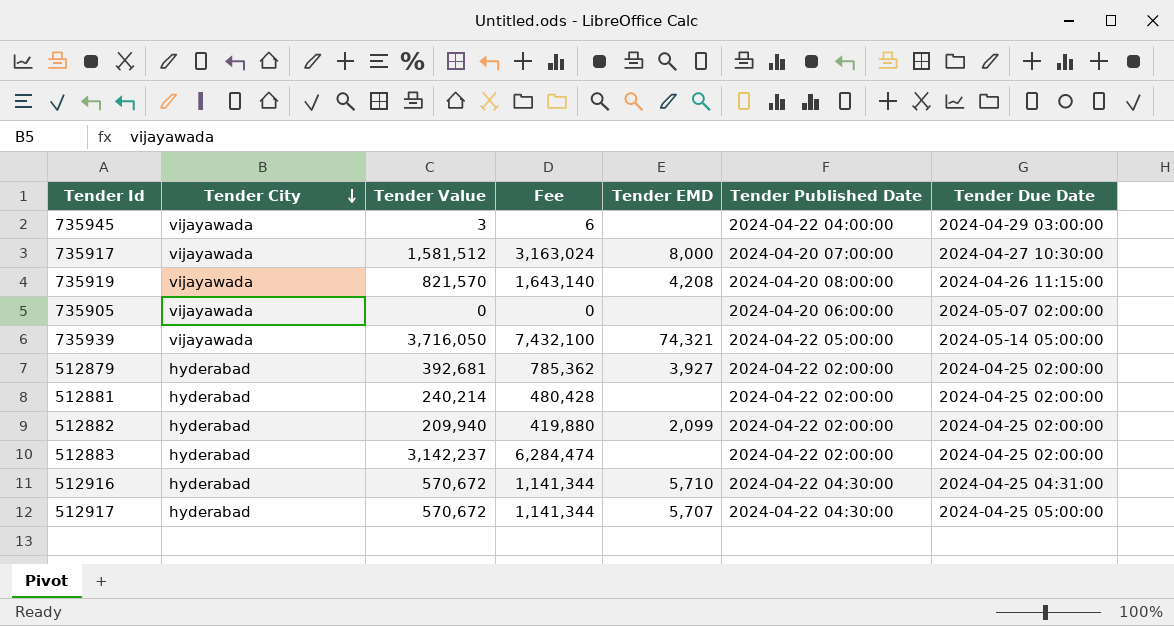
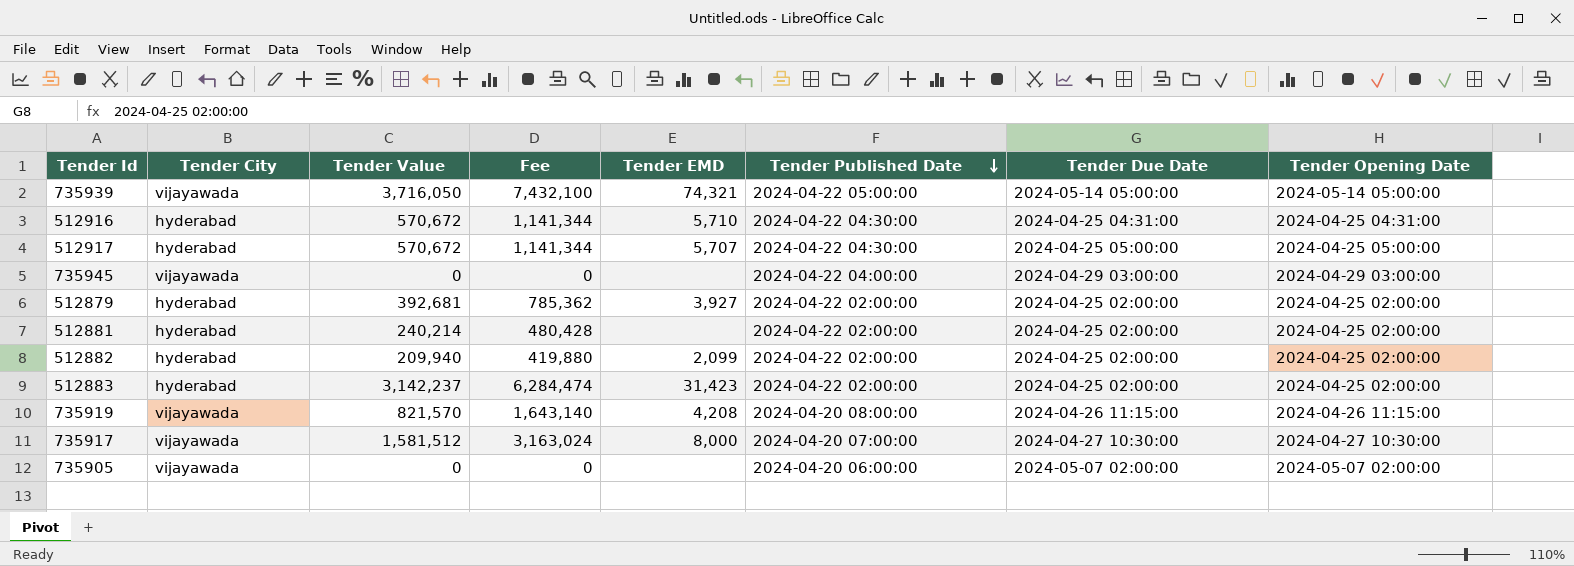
row order: Tender City descending -> Tender Published Date descending
column Tender Opening Date | position: none -> 8
735945 | Tender Value: 3 -> 0
735945 | Fee: 6 -> 0
512883 | Tender EMD: none -> 31,423

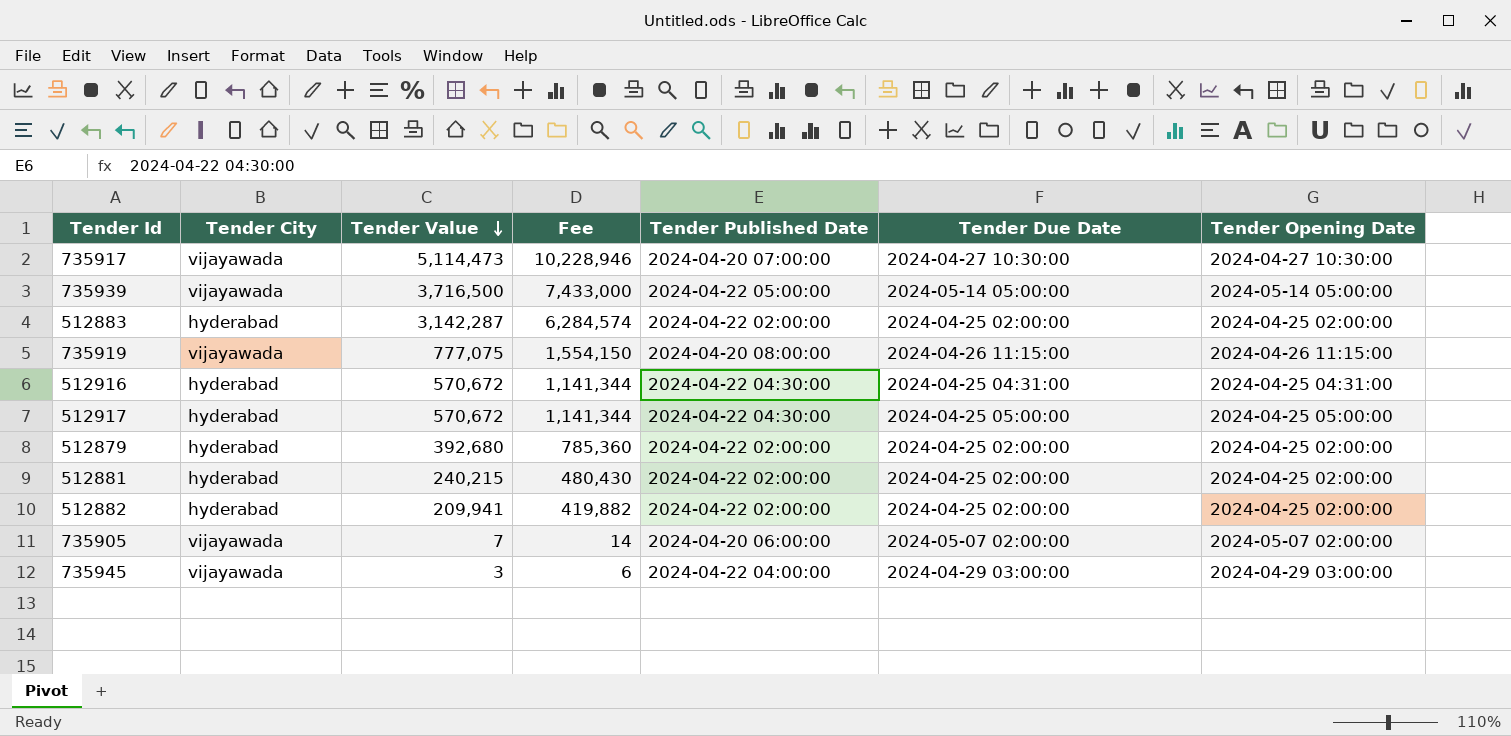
row order: Tender Published Date descending -> Tender Value descending
column Tender EMD | position: 5 -> none
735917 | Tender Value: 1,581,512 -> 5,114,473
735917 | Fee: 3,163,024 -> 10,228,946
735939 | Tender Value: 3,716,050 -> 3,716,500
735939 | Fee: 7,432,100 -> 7,433,000
512883 | Tender Value: 3,142,237 -> 3,142,287
512883 | Fee: 6,284,474 -> 6,284,574
735919 | Tender Value: 821,570 -> 777,075
735919 | Fee: 1,643,140 -> 1,554,150
512879 | Tender Value: 392,681 -> 392,680
512879 | Fee: 785,362 -> 785,360
512881 | Tender Value: 240,214 -> 240,215
512881 | Fee: 480,428 -> 480,430
512882 | Tender Value: 209,940 -> 209,941
512882 | Fee: 419,880 -> 419,882
735905 | Tender Value: 0 -> 7
735905 | Fee: 0 -> 14
735945 | Tender Value: 0 -> 3
735945 | Fee: 0 -> 6

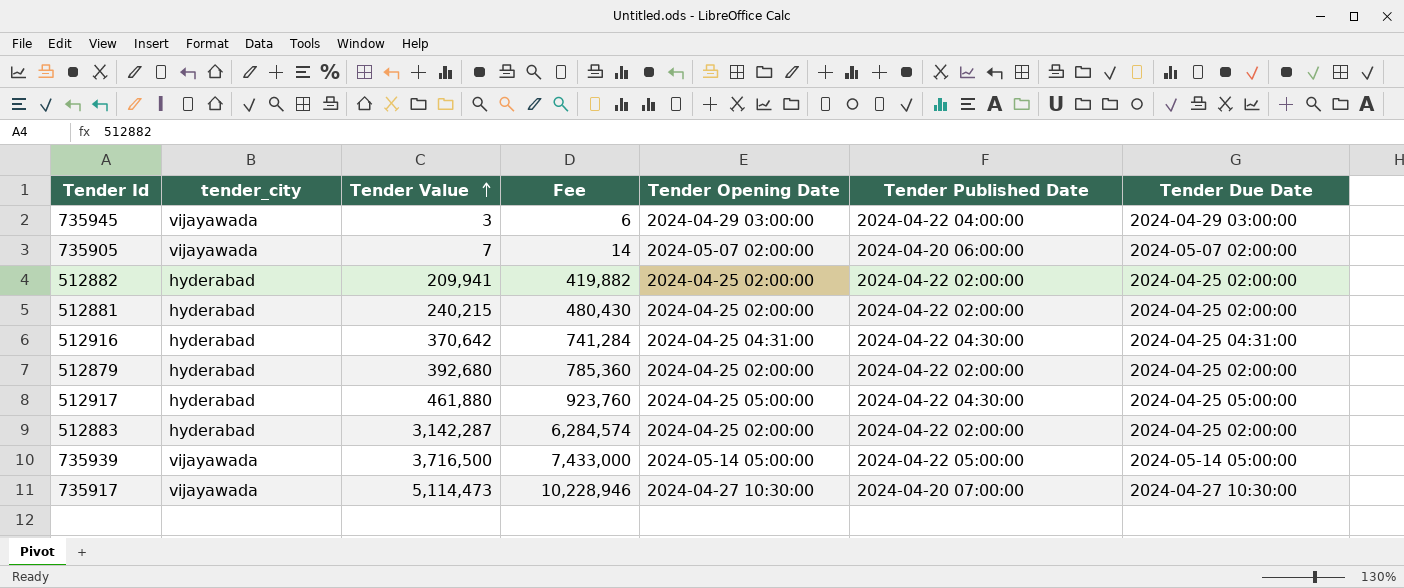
row order: Tender Value descending -> Tender Value ascending
column name: Tender City -> tender_city
column Tender Opening Date | position: 7 -> 5
row 735919: vijayawada | 777,075 | 1,554,150 | 2024-04-20 08:00:00 | 2024-04-26 11:15:00 | 2024-04-26 11:15:00 -> none
512916 | Tender Value: 570,672 -> 370,642
512916 | Fee: 1,141,344 -> 741,284
512917 | Tender Value: 570,672 -> 461,880
512917 | Fee: 1,141,344 -> 923,760

